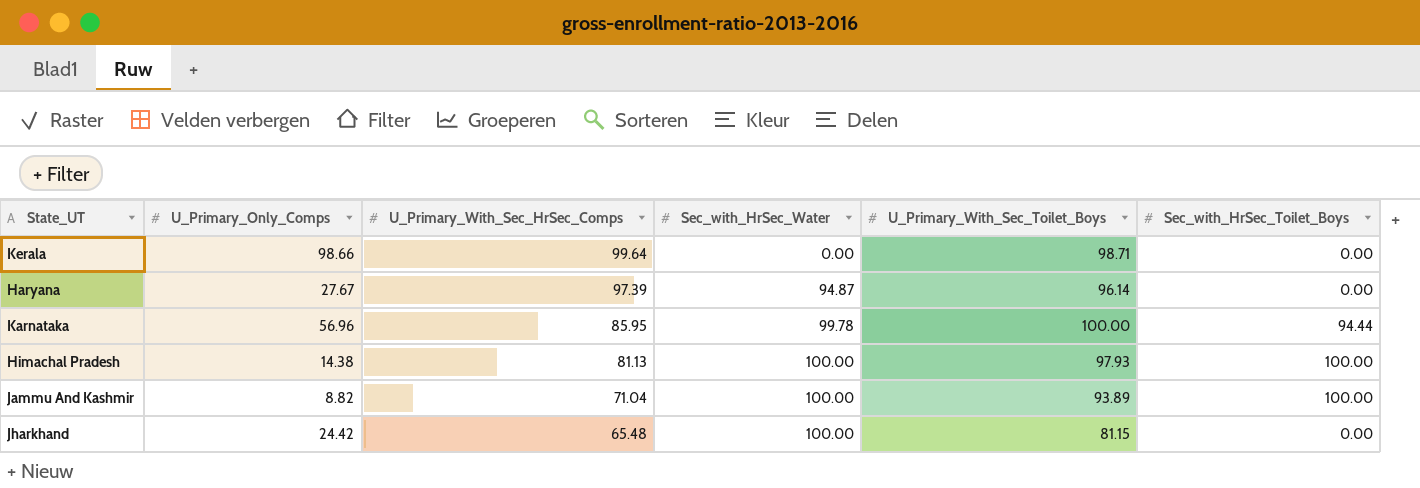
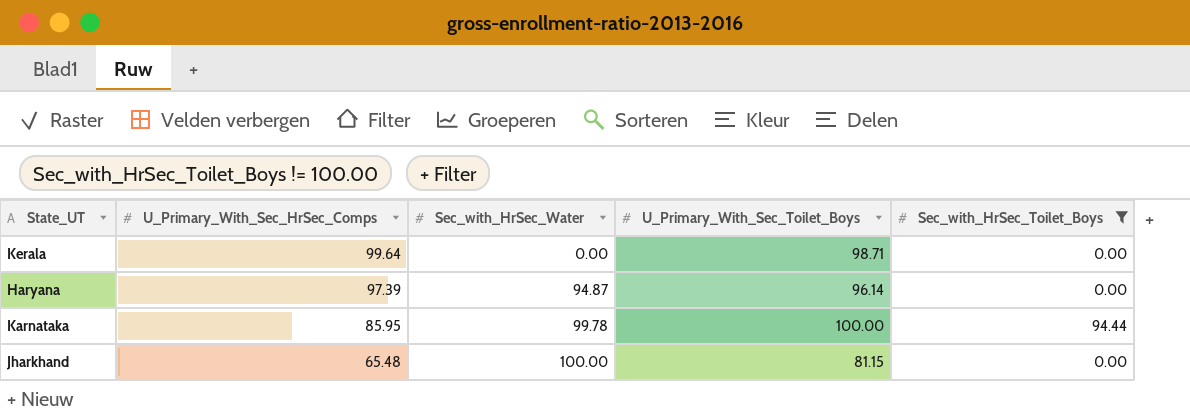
filter: none -> Sec_with_HrSec_Toilet_Boys != 100.00
column U_Primary_Only_Comps | position: 2 -> none

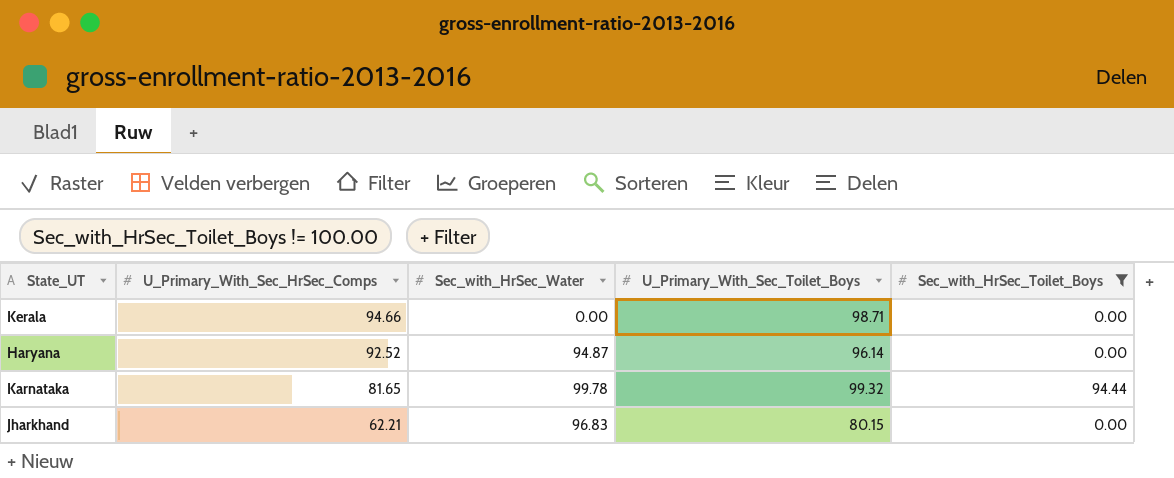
Kerala | U_Primary_With_Sec_HrSec_Comps: 99.64 -> 94.66
Haryana | U_Primary_With_Sec_HrSec_Comps: 97.39 -> 92.52
Karnataka | U_Primary_With_Sec_HrSec_Comps: 85.95 -> 81.65
Karnataka | U_Primary_With_Sec_Toilet_Boys: 100.00 -> 99.32
Jharkhand | U_Primary_With_Sec_HrSec_Comps: 65.48 -> 62.21
Jharkhand | Sec_with_HrSec_Water: 100.00 -> 96.83
Jharkhand | U_Primary_With_Sec_Toilet_Boys: 81.15 -> 80.15

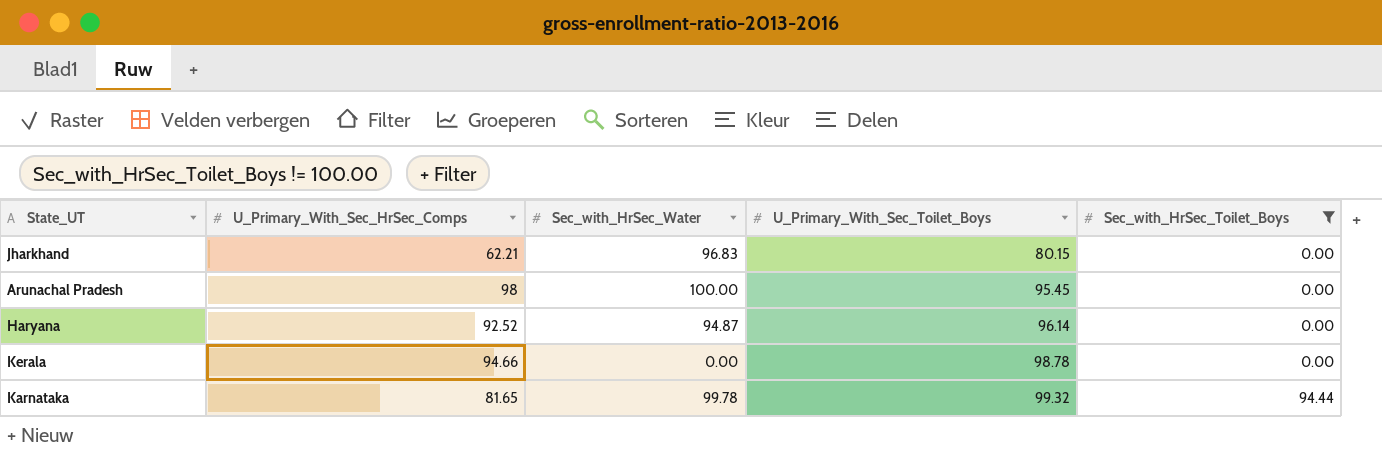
row order: U_Primary_With_Sec_HrSec_Comps descending -> U_Primary_With_Sec_Toilet_Boys ascending
row Arunachal Pradesh: none -> 98 | 100.00 | 95.45 | 0.00
Kerala | U_Primary_With_Sec_Toilet_Boys: 98.71 -> 98.78

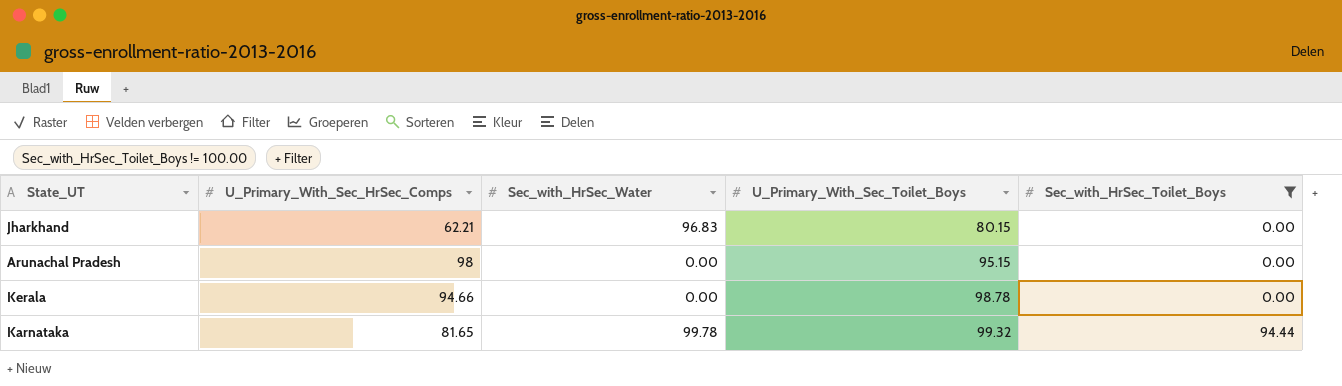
row Haryana: 92.52 | 94.87 | 96.14 | 0.00 -> none
Arunachal Pradesh | Sec_with_HrSec_Water: 100.00 -> 0.00
Arunachal Pradesh | U_Primary_With_Sec_Toilet_Boys: 95.45 -> 95.15

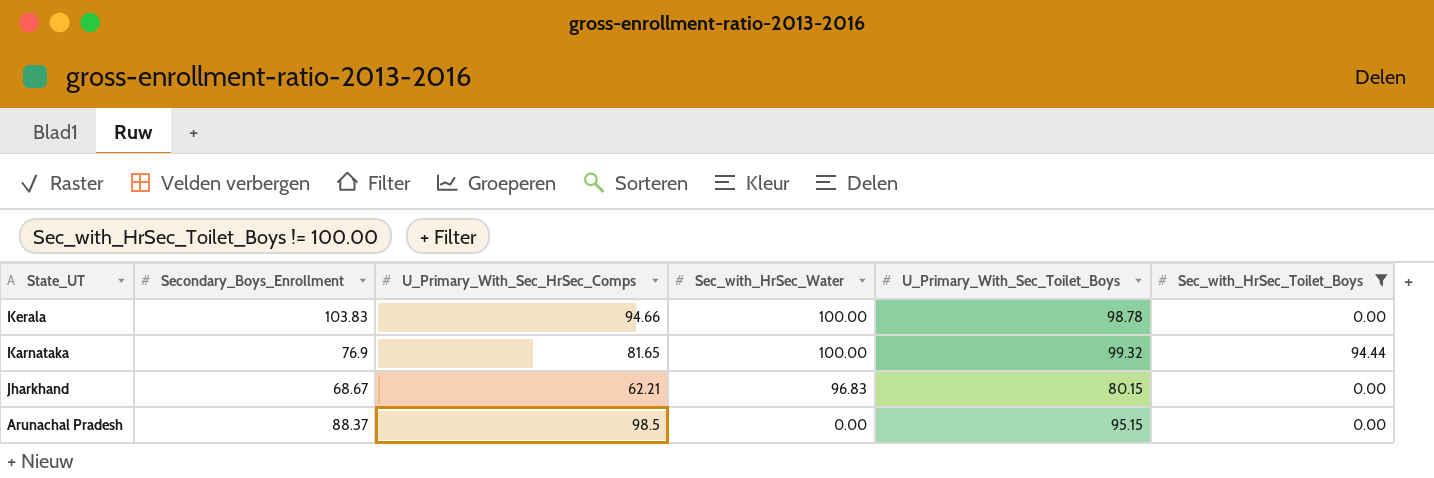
row order: U_Primary_With_Sec_Toilet_Boys ascending -> State_UT descending
column Secondary_Boys_Enrollment | position: none -> 2
Kerala | Sec_with_HrSec_Water: 0.00 -> 100.00
Karnataka | Sec_with_HrSec_Water: 99.78 -> 100.00
Arunachal Pradesh | U_Primary_With_Sec_HrSec_Comps: 98 -> 98.5

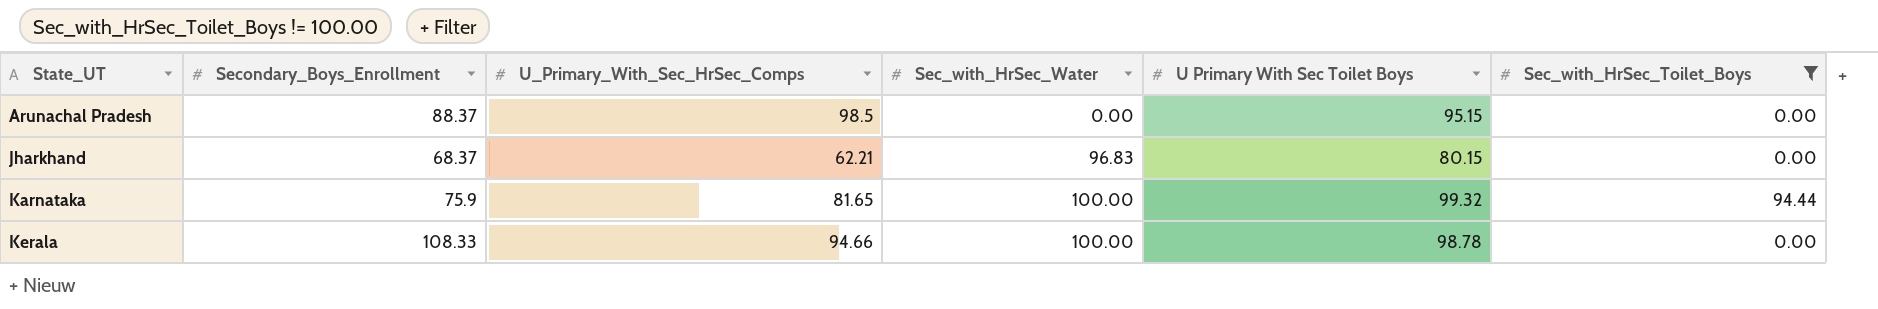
row order: State_UT descending -> State_UT ascending
column name: U_Primary_With_Sec_Toilet_Boys -> U Primary With Sec Toilet Boys
Jharkhand | Secondary_Boys_Enrollment: 68.67 -> 68.37
Karnataka | Secondary_Boys_Enrollment: 76.9 -> 75.9
Kerala | Secondary_Boys_Enrollment: 103.83 -> 108.33

